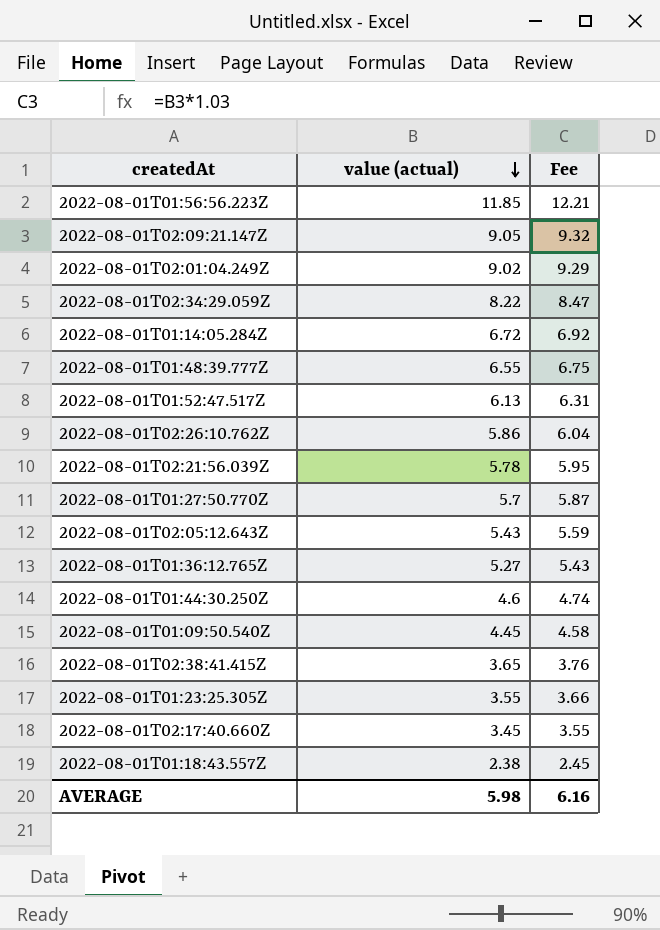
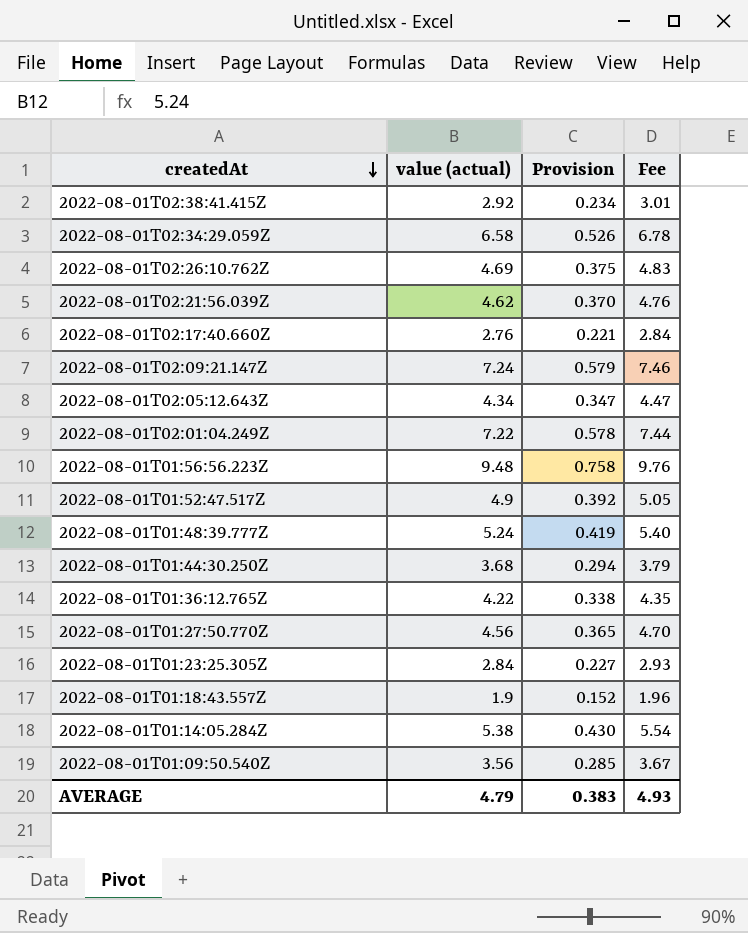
row order: value (actual) descending -> createdAt descending
column Provision | formula: none -> [value (actual)] * 0.08
2022-08-01T02:38:41.415Z | value (actual): 3.65 -> 2.92
2022-08-01T02:38:41.415Z | Fee: 3.76 -> 3.01
2022-08-01T02:34:29.059Z | value (actual): 8.22 -> 6.58
2022-08-01T02:34:29.059Z | Fee: 8.47 -> 6.78
2022-08-01T02:26:10.762Z | value (actual): 5.86 -> 4.69
2022-08-01T02:26:10.762Z | Fee: 6.04 -> 4.83
2022-08-01T02:21:56.039Z | value (actual): 5.78 -> 4.62
2022-08-01T02:21:56.039Z | Fee: 5.95 -> 4.76
2022-08-01T02:17:40.660Z | value (actual): 3.45 -> 2.76
2022-08-01T02:17:40.660Z | Fee: 3.55 -> 2.84
2022-08-01T02:09:21.147Z | value (actual): 9.05 -> 7.24
2022-08-01T02:09:21.147Z | Fee: 9.32 -> 7.46
2022-08-01T02:05:12.643Z | value (actual): 5.43 -> 4.34
2022-08-01T02:05:12.643Z | Fee: 5.59 -> 4.47
2022-08-01T02:01:04.249Z | value (actual): 9.02 -> 7.22
2022-08-01T02:01:04.249Z | Fee: 9.29 -> 7.44
2022-08-01T01:56:56.223Z | value (actual): 11.85 -> 9.48
2022-08-01T01:56:56.223Z | Fee: 12.21 -> 9.76
2022-08-01T01:52:47.517Z | value (actual): 6.13 -> 4.9
2022-08-01T01:52:47.517Z | Fee: 6.31 -> 5.05
2022-08-01T01:48:39.777Z | value (actual): 6.55 -> 5.24
2022-08-01T01:48:39.777Z | Fee: 6.75 -> 5.40
2022-08-01T01:44:30.250Z | value (actual): 4.6 -> 3.68
2022-08-01T01:44:30.250Z | Fee: 4.74 -> 3.79
2022-08-01T01:36:12.765Z | value (actual): 5.27 -> 4.22
2022-08-01T01:36:12.765Z | Fee: 5.43 -> 4.35
2022-08-01T01:27:50.770Z | value (actual): 5.7 -> 4.56
2022-08-01T01:27:50.770Z | Fee: 5.87 -> 4.70
2022-08-01T01:23:25.305Z | value (actual): 3.55 -> 2.84
2022-08-01T01:23:25.305Z | Fee: 3.66 -> 2.93
2022-08-01T01:18:43.557Z | value (actual): 2.38 -> 1.9
2022-08-01T01:18:43.557Z | Fee: 2.45 -> 1.96
2022-08-01T01:14:05.284Z | value (actual): 6.72 -> 5.38
2022-08-01T01:14:05.284Z | Fee: 6.92 -> 5.54
2022-08-01T01:09:50.540Z | value (actual): 4.45 -> 3.56
2022-08-01T01:09:50.540Z | Fee: 4.58 -> 3.67
AVERAGE | value (actual): 5.98 -> 4.79
AVERAGE | Fee: 6.16 -> 4.93

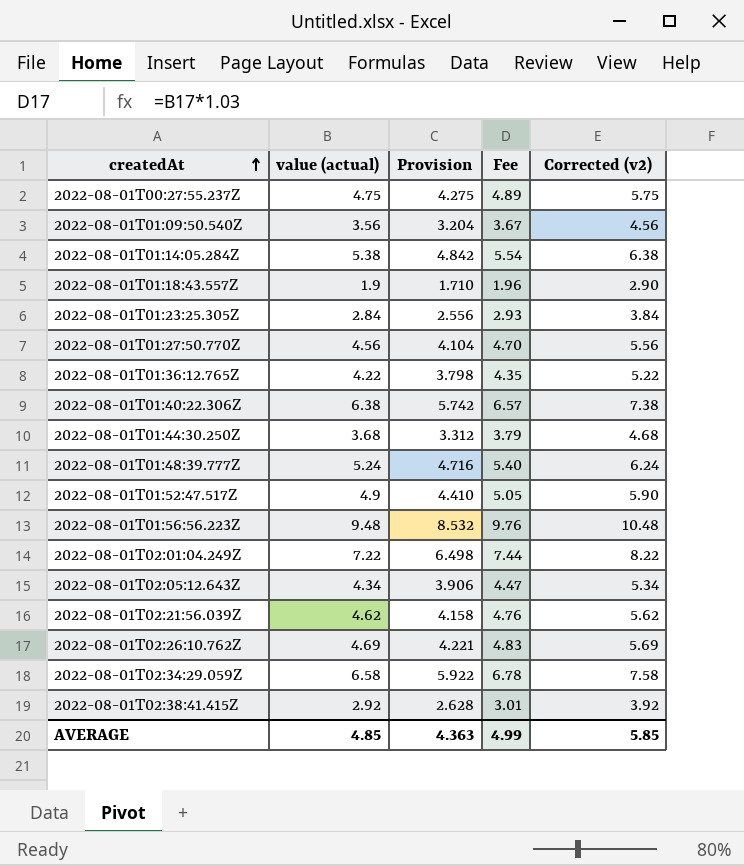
row order: createdAt descending -> createdAt ascending
column Provision | formula: [value (actual)] * 0.08 -> [value (actual)] * 0.9
column Corrected (v2) | formula: none -> [value (actual)] + 1
row 2022-08-01T02:17:40.660Z: 2.76 | 0.221 | 2.84 -> none
row 2022-08-01T02:09:21.147Z: 7.24 | 0.579 | 7.46 -> none
row 2022-08-01T00:27:55.237Z: none -> 4.75 | 4.275 | 4.89 | 5.75
row 2022-08-01T01:40:22.306Z: none -> 6.38 | 5.742 | 6.57 | 7.38
AVERAGE | value (actual): 4.79 -> 4.85
AVERAGE | Provision: 0.383 -> 4.363
AVERAGE | Fee: 4.93 -> 4.99

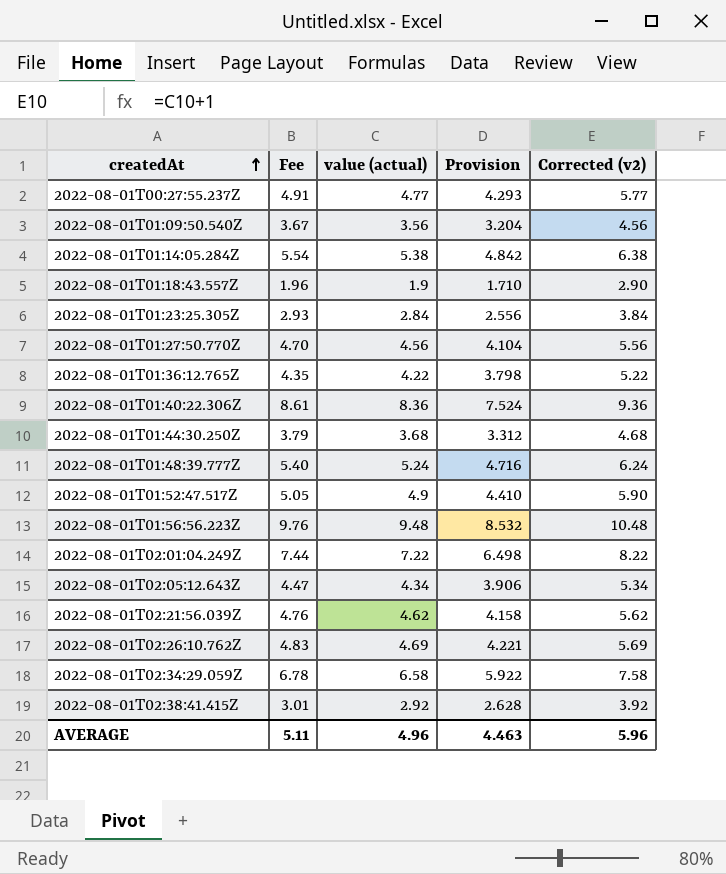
column Fee | position: 4 -> 2
2022-08-01T00:27:55.237Z | Fee: 4.89 -> 4.91
2022-08-01T00:27:55.237Z | value (actual): 4.75 -> 4.77
2022-08-01T00:27:55.237Z | Provision: 4.275 -> 4.293
2022-08-01T00:27:55.237Z | Corrected (v2): 5.75 -> 5.77
2022-08-01T01:40:22.306Z | Fee: 6.57 -> 8.61
2022-08-01T01:40:22.306Z | value (actual): 6.38 -> 8.36
2022-08-01T01:40:22.306Z | Provision: 5.742 -> 7.524
2022-08-01T01:40:22.306Z | Corrected (v2): 7.38 -> 9.36
AVERAGE | Fee: 4.99 -> 5.11
AVERAGE | value (actual): 4.85 -> 4.96
AVERAGE | Provision: 4.363 -> 4.463
AVERAGE | Corrected (v2): 5.85 -> 5.96

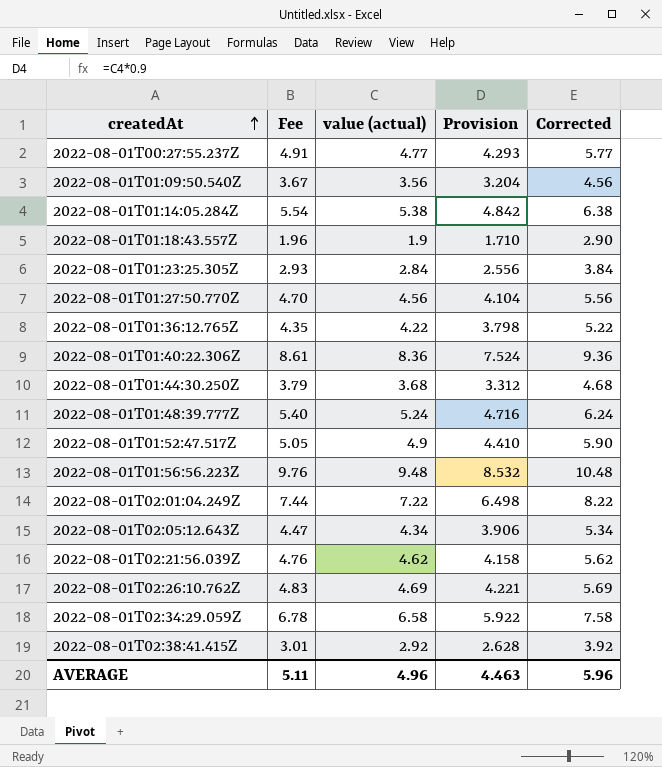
column name: Corrected (v2) -> Corrected

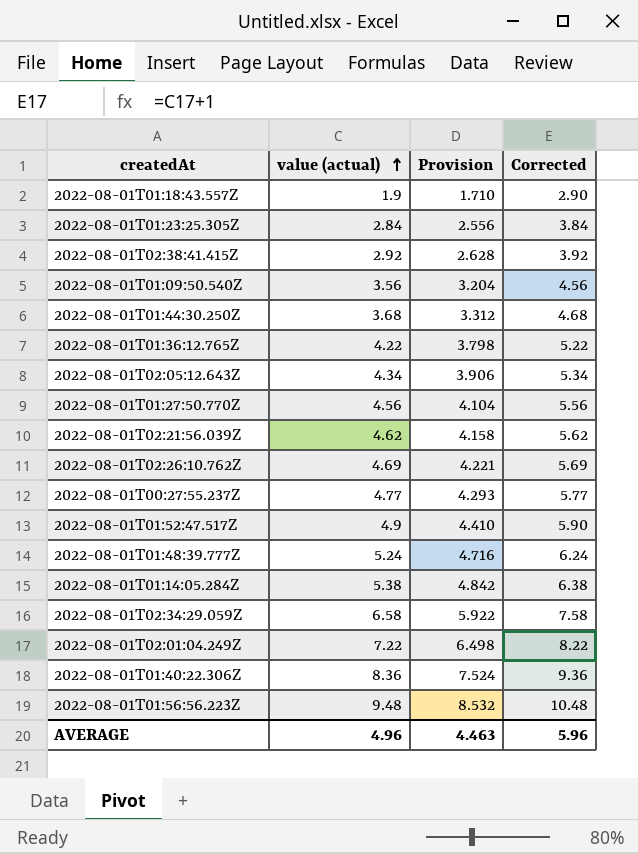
row order: createdAt ascending -> value (actual) ascending
column Fee | formula: [value (actual)] * 1.03 -> none

